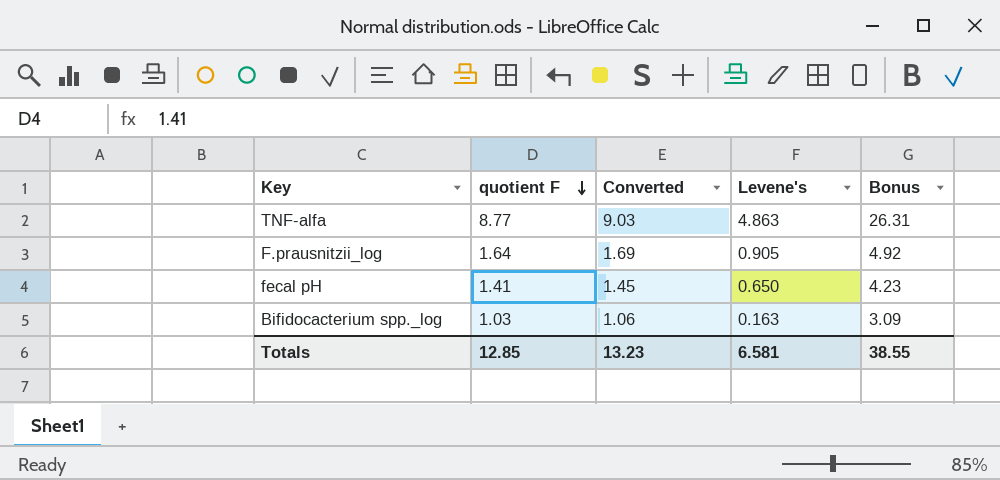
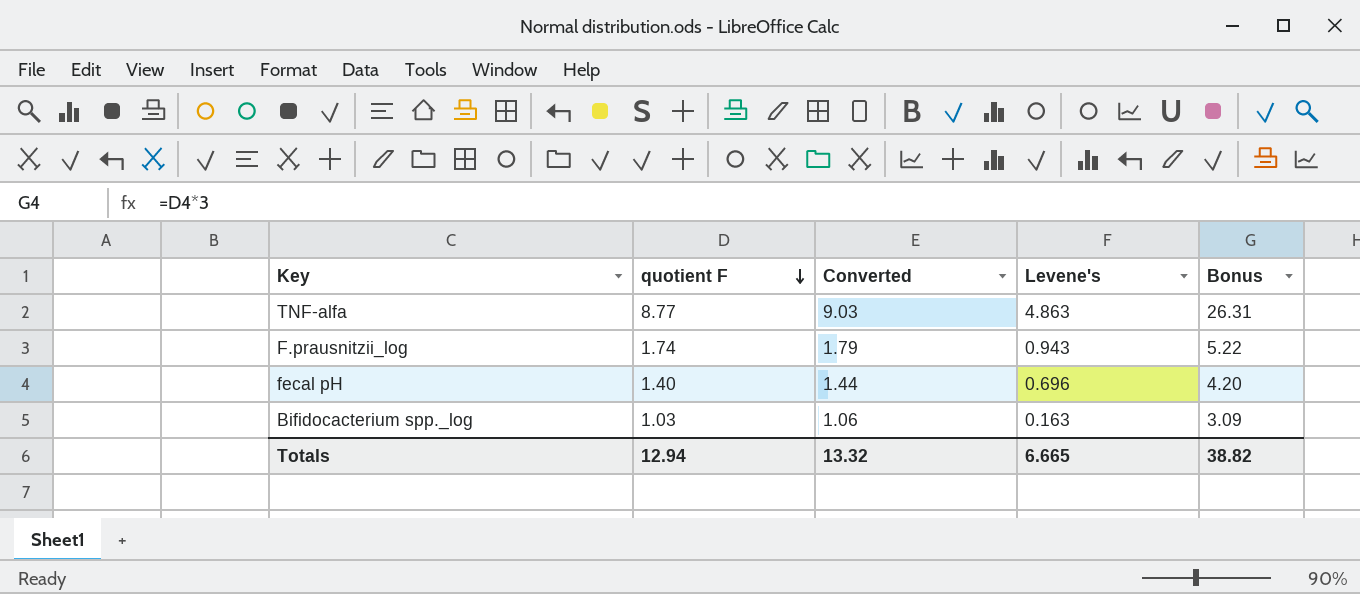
F.prausnitzii_log | quotient F: 1.64 -> 1.74
F.prausnitzii_log | Converted: 1.69 -> 1.79
F.prausnitzii_log | Levene's: 0.905 -> 0.943
F.prausnitzii_log | Bonus: 4.92 -> 5.22
fecal pH | quotient F: 1.41 -> 1.40
fecal pH | Converted: 1.45 -> 1.44
fecal pH | Levene's: 0.650 -> 0.696
fecal pH | Bonus: 4.23 -> 4.20
Totals | quotient F: 12.85 -> 12.94
Totals | Converted: 13.23 -> 13.32
Totals | Levene's: 6.581 -> 6.665
Totals | Bonus: 38.55 -> 38.82

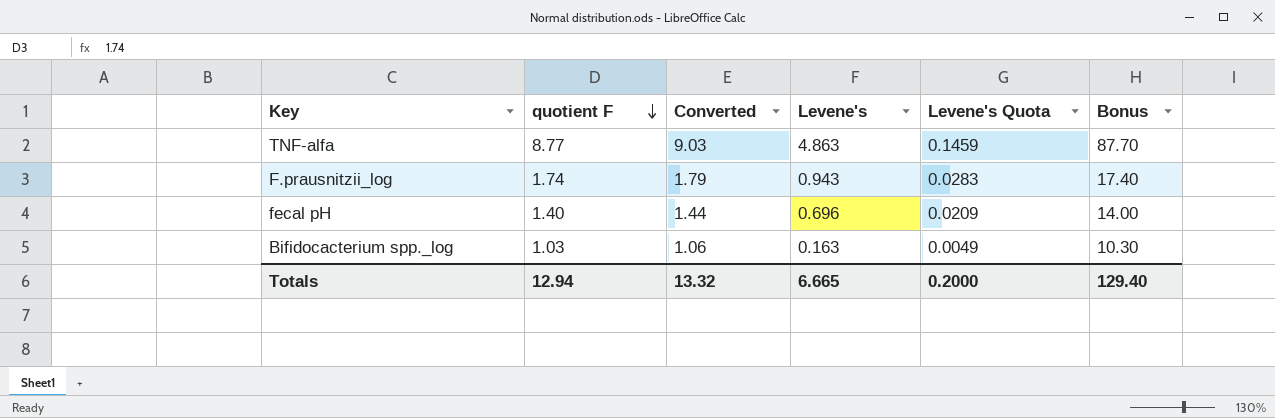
column Levene's Quota | formula: none -> [Levene's] * 0.03
column Bonus | formula: [quotient F] * 3 -> [quotient F] * 10
Totals | Bonus: 38.82 -> 129.40

